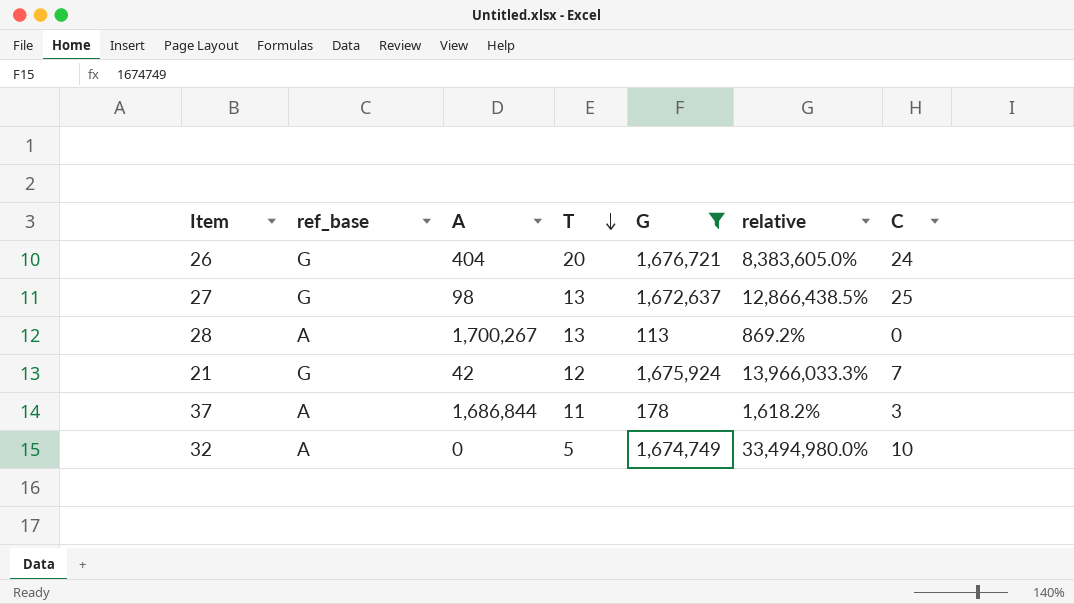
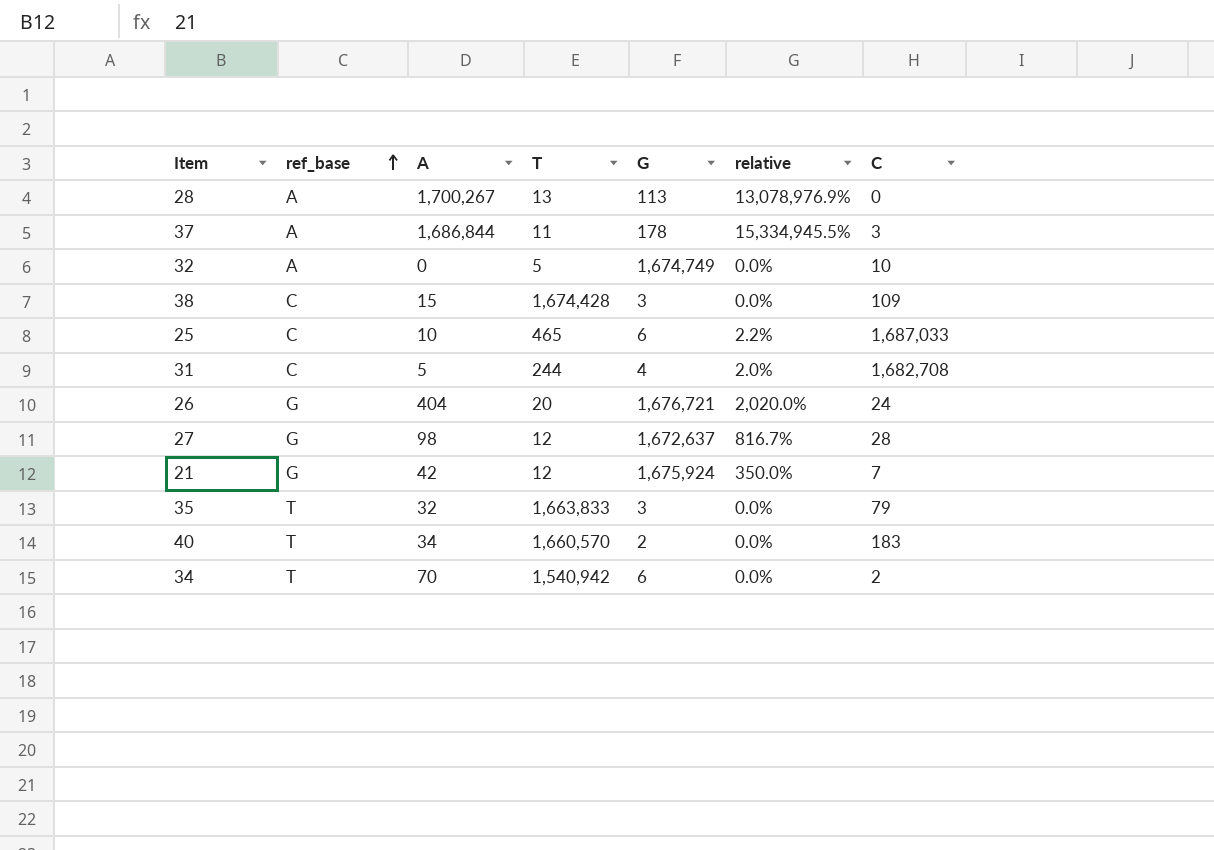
filter: G >= 113 -> none
row order: T descending -> ref_base ascending
column relative | formula: [G] / [T] -> [A] / [T]
27 | T: 13 -> 12
27 | C: 25 -> 28

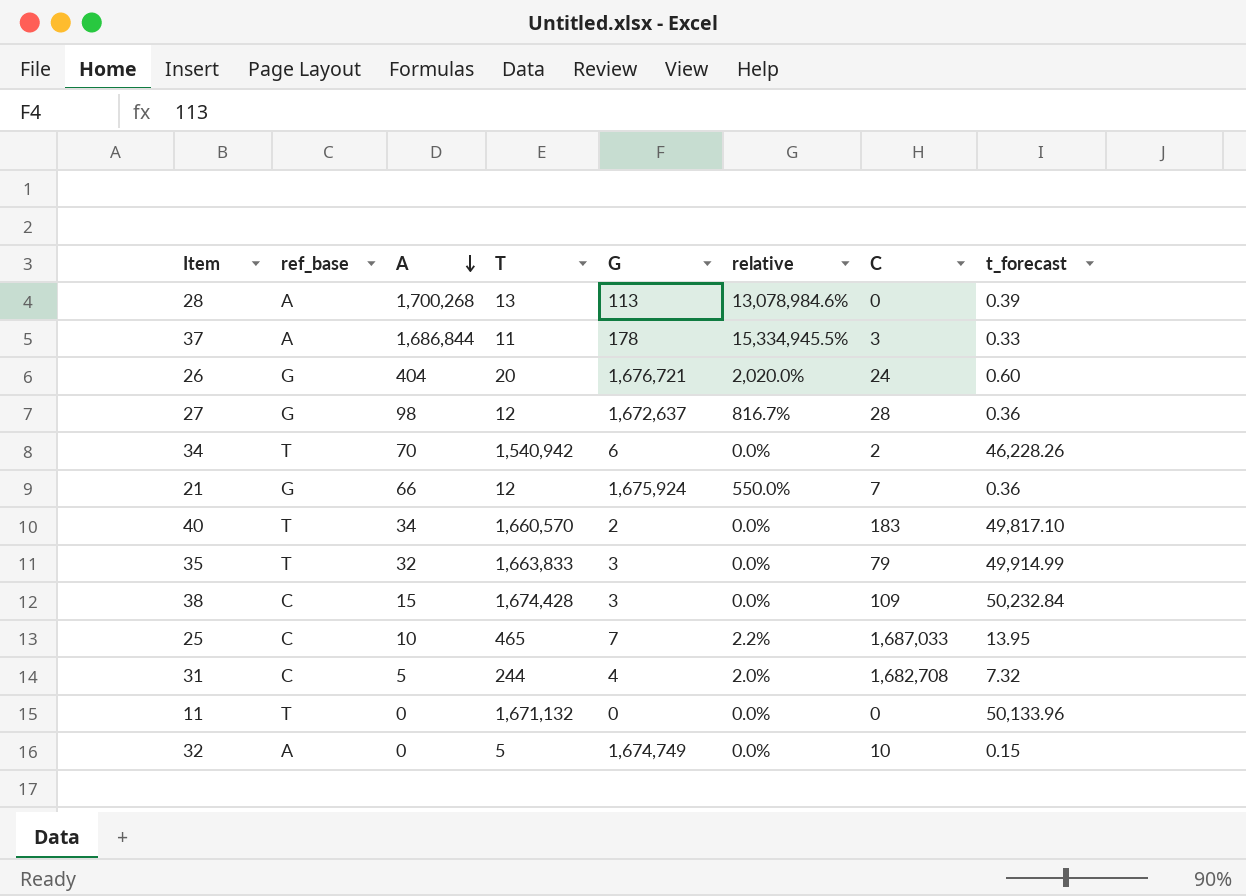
row order: ref_base ascending -> A descending
column t_forecast | formula: none -> [T] * 0.03
28 | A: 1,700,267 -> 1,700,268
28 | relative: 13,078,976.9% -> 13,078,984.6%
21 | A: 42 -> 66
21 | relative: 350.0% -> 550.0%
25 | G: 6 -> 7
row 11: none -> T | 0 | 1,671,132 | 0 | 0.0% | 0 | 50,133.96

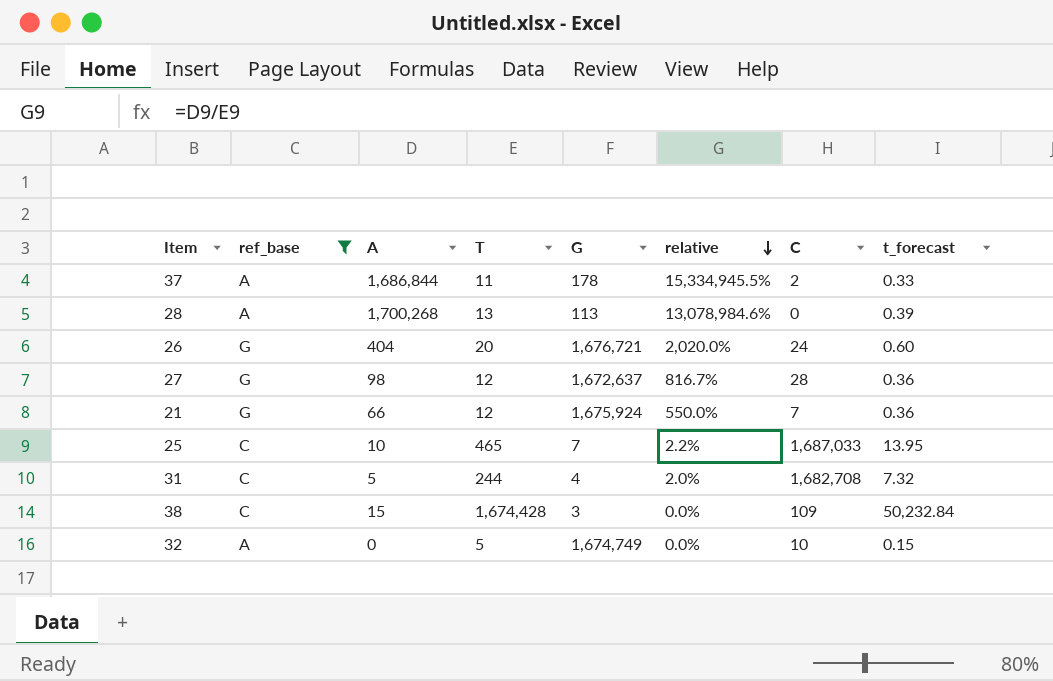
filter: none -> ref_base != T
row order: A descending -> relative descending
37 | C: 3 -> 2

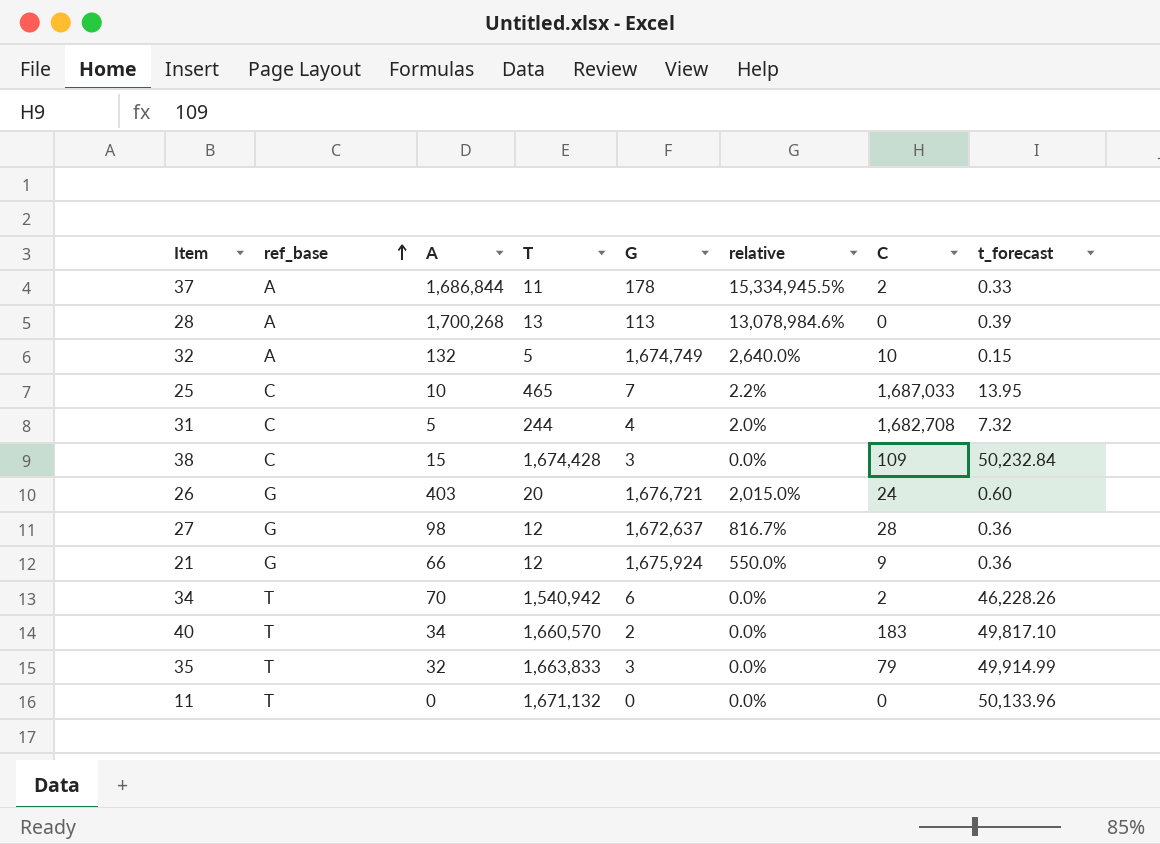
filter: ref_base != T -> none
row order: relative descending -> ref_base ascending
32 | A: 0 -> 132
32 | relative: 0.0% -> 2,640.0%
26 | A: 404 -> 403
26 | relative: 2,020.0% -> 2,015.0%
21 | C: 7 -> 9

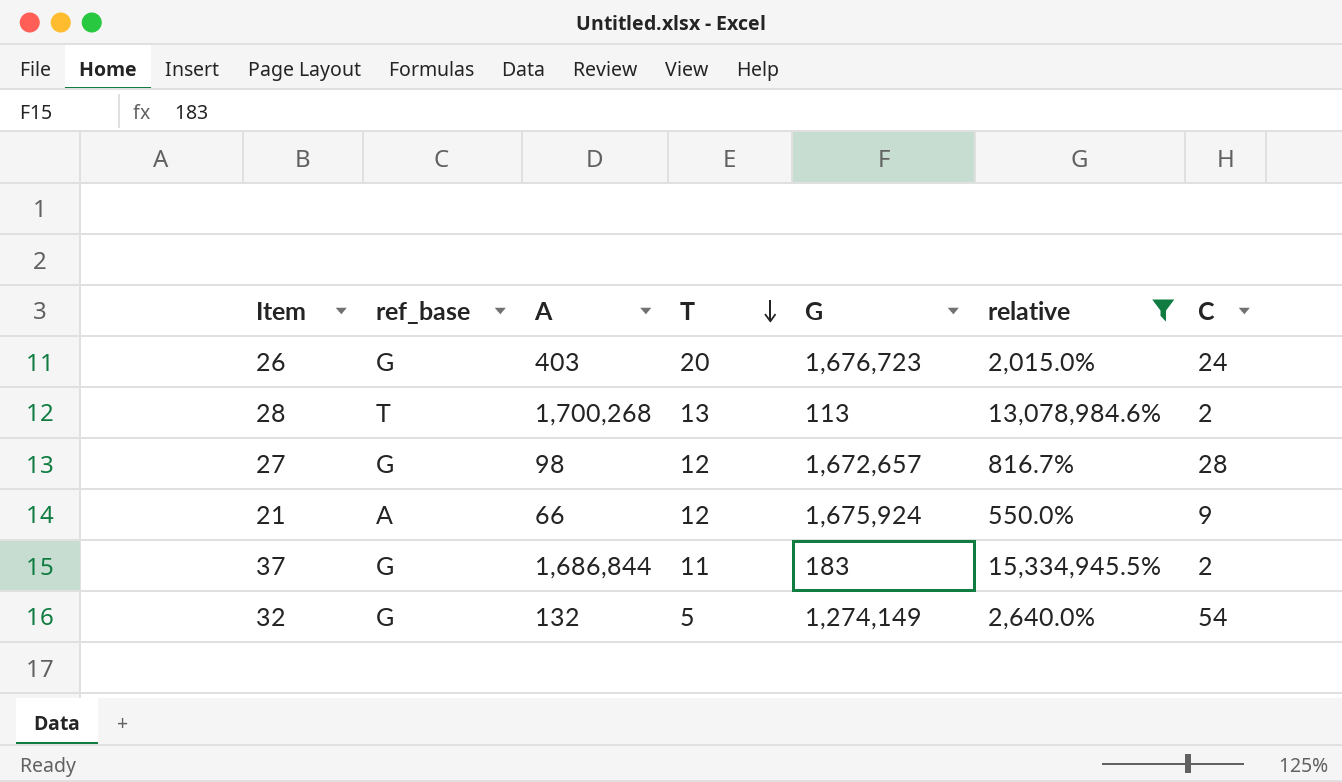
filter: none -> relative >= 550.0%
row order: ref_base ascending -> T descending
column t_forecast | formula: [T] * 0.03 -> none
26 | G: 1,676,721 -> 1,676,723
28 | ref_base: A -> T
28 | C: 0 -> 2
27 | G: 1,672,637 -> 1,672,657
21 | ref_base: G -> A
37 | ref_base: A -> G
37 | G: 178 -> 183
32 | ref_base: A -> G
32 | G: 1,674,749 -> 1,274,149
32 | C: 10 -> 54

